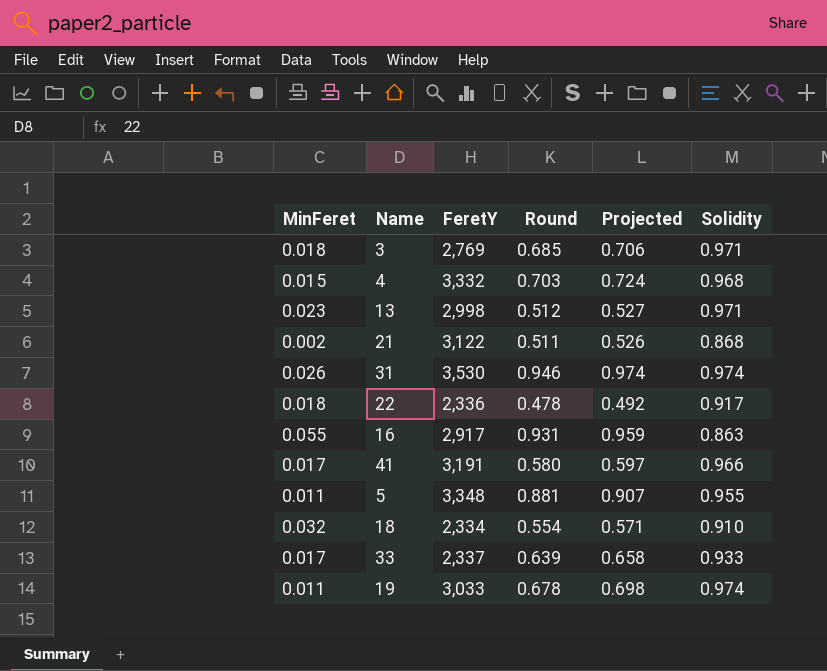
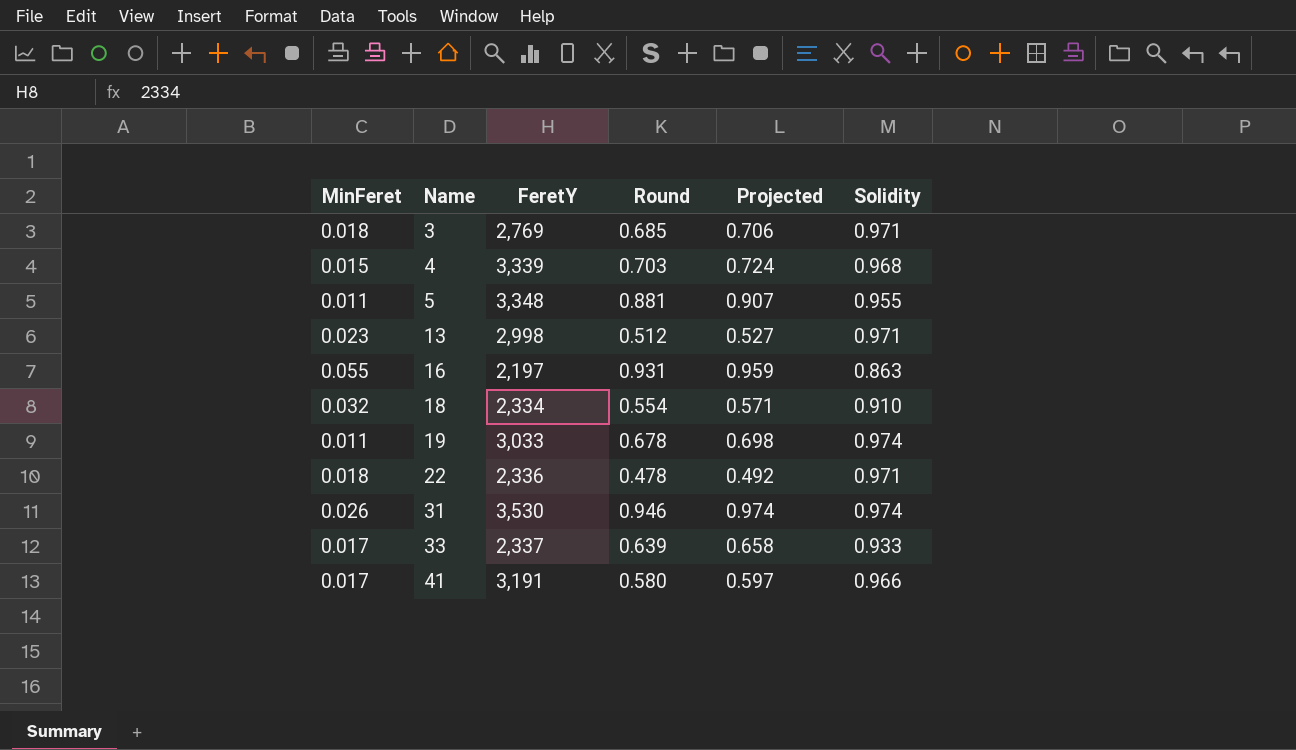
row order: none -> Name ascending
row 21: 0.002 | 3,122 | 0.511 | 0.526 | 0.868 -> none
4 | FeretY: 3,332 -> 3,339
16 | FeretY: 2,917 -> 2,197
22 | Solidity: 0.917 -> 0.971

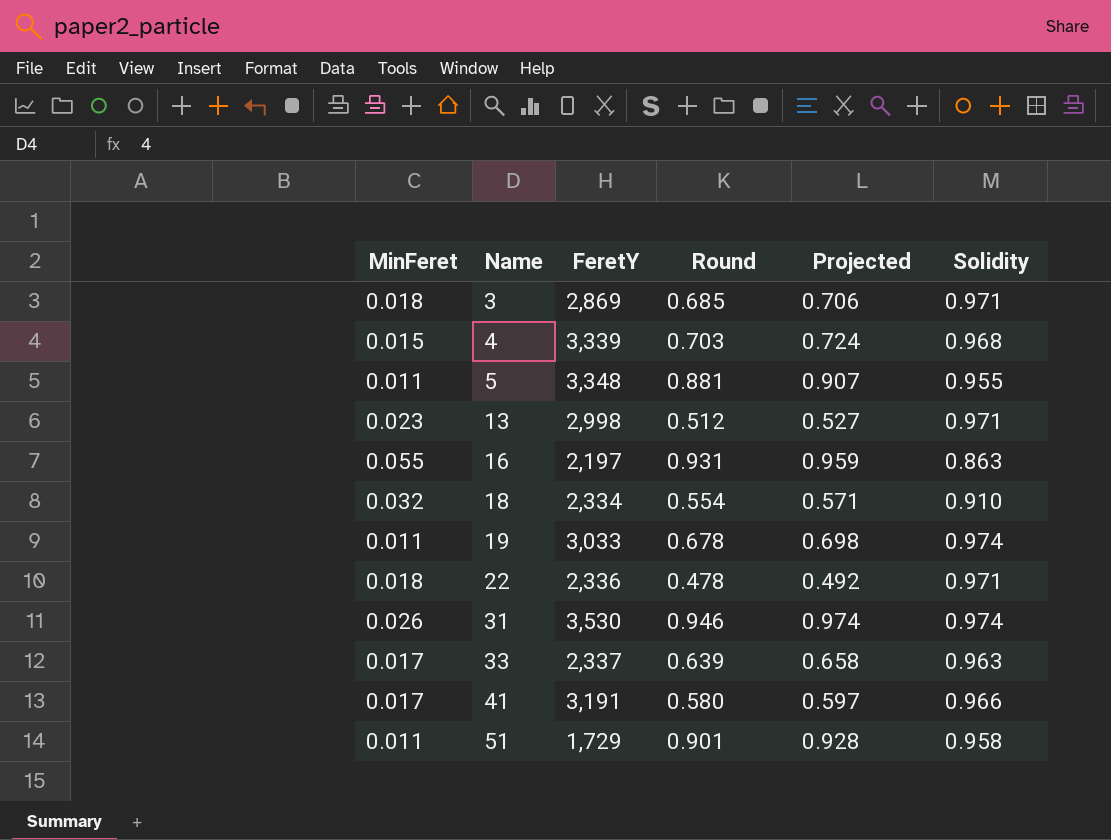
3 | FeretY: 2,769 -> 2,869
33 | Solidity: 0.933 -> 0.963
row 51: none -> 0.011 | 1,729 | 0.901 | 0.928 | 0.958

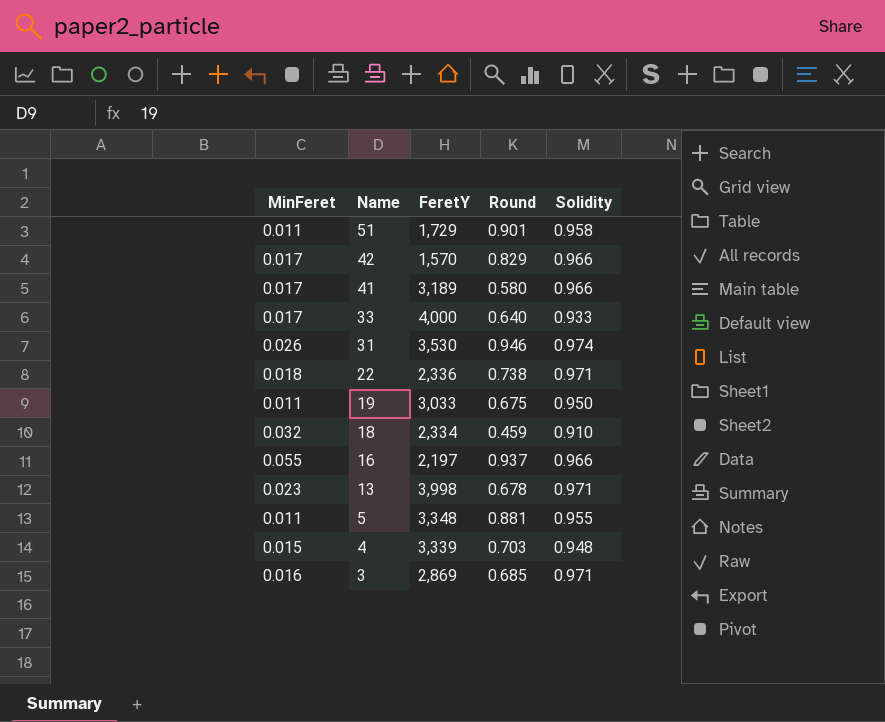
row order: Name ascending -> Name descending
column Projected | formula: [Round] * 1.03 -> none
row 42: none -> 0.017 | 1,570 | 0.829 | 0.966
41 | FeretY: 3,191 -> 3,189
33 | FeretY: 2,337 -> 4,000
33 | Round: 0.639 -> 0.640
33 | Solidity: 0.963 -> 0.933
22 | Round: 0.478 -> 0.738
19 | Round: 0.678 -> 0.675
19 | Solidity: 0.974 -> 0.950
18 | Round: 0.554 -> 0.459
16 | Round: 0.931 -> 0.937
16 | Solidity: 0.863 -> 0.966
13 | FeretY: 2,998 -> 3,998
13 | Round: 0.512 -> 0.678
4 | Solidity: 0.968 -> 0.948
3 | MinFeret: 0.018 -> 0.016

